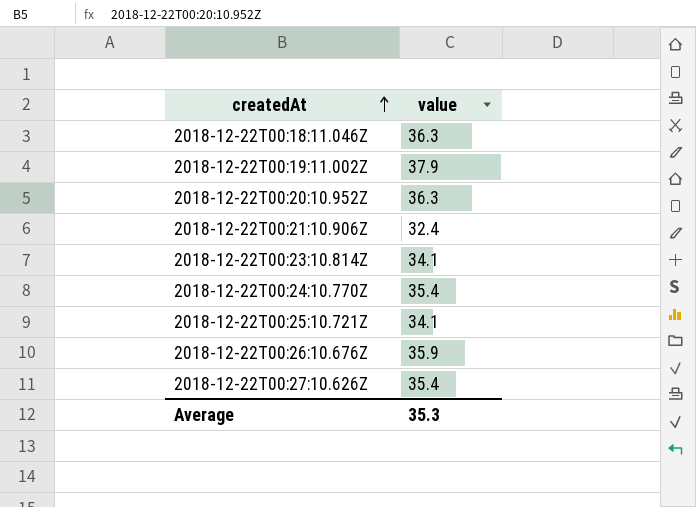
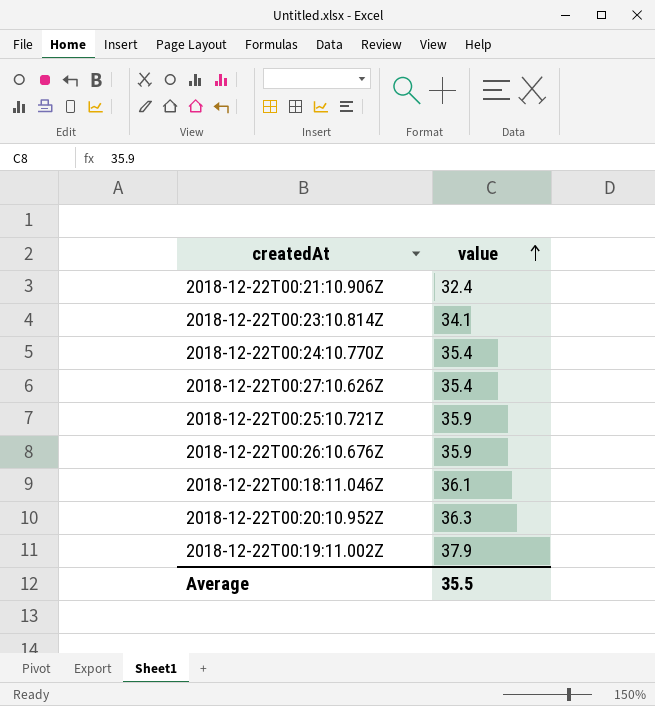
row order: createdAt ascending -> value ascending
2018-12-22T00:25:10.721Z | value: 34.1 -> 35.9
2018-12-22T00:18:11.046Z | value: 36.3 -> 36.1
Average | value: 35.3 -> 35.5

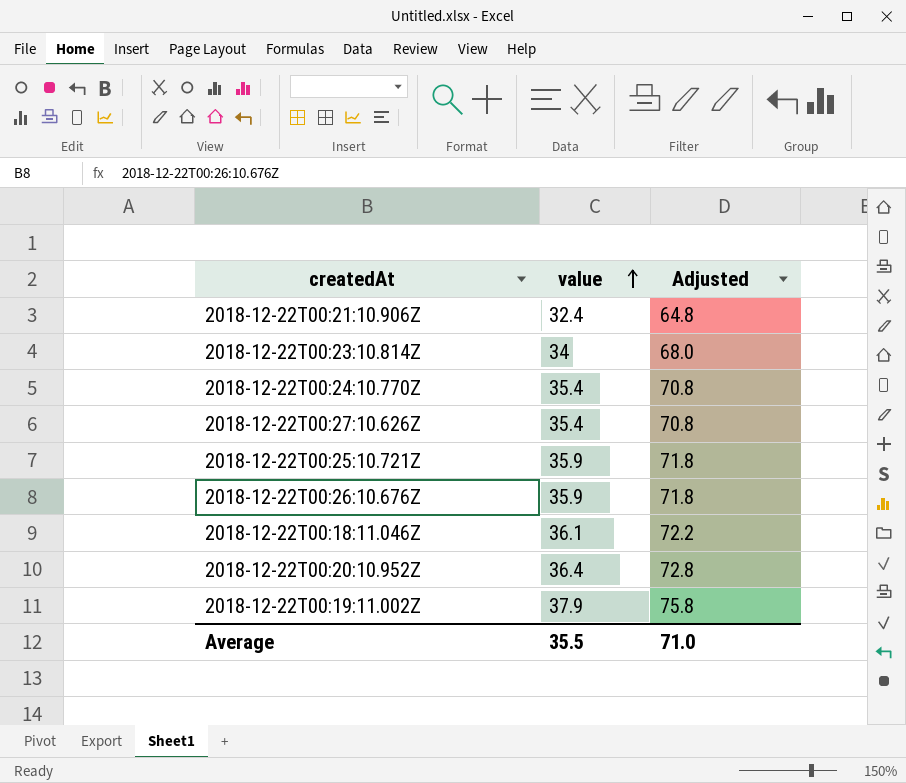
column Adjusted | formula: none -> [value] * 2
2018-12-22T00:23:10.814Z | value: 34.1 -> 34
2018-12-22T00:20:10.952Z | value: 36.3 -> 36.4

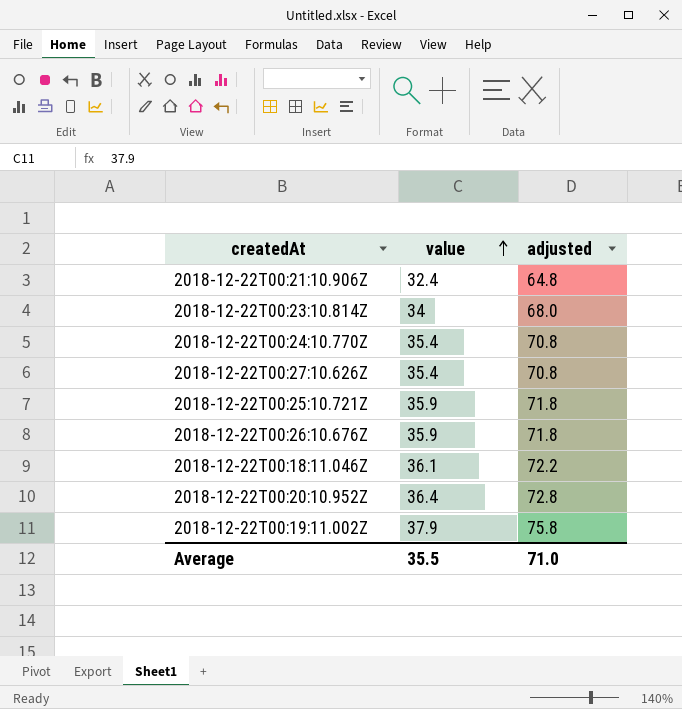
column name: Adjusted -> adjusted

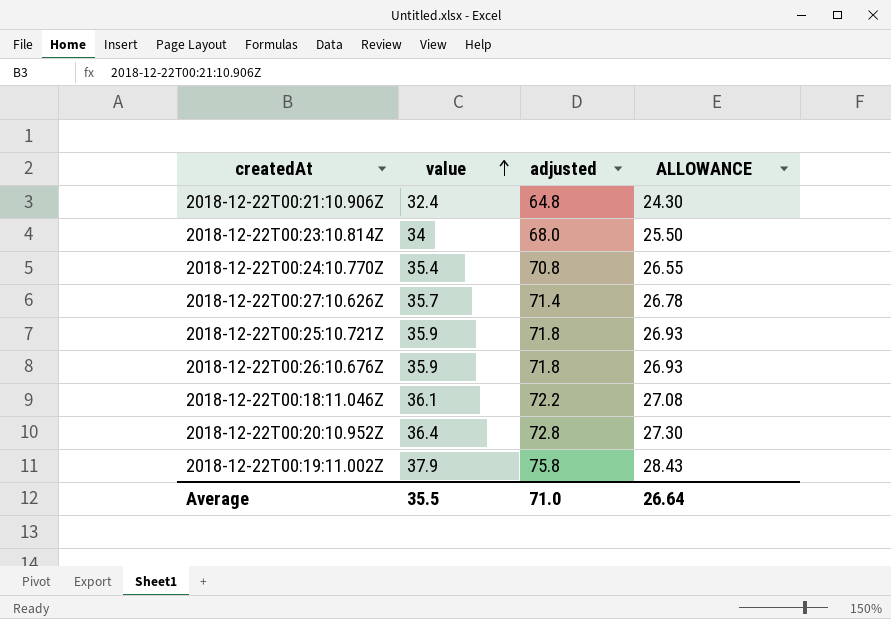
column ALLOWANCE | formula: none -> [value] * 0.75
2018-12-22T00:27:10.626Z | value: 35.4 -> 35.7
2018-12-22T00:27:10.626Z | adjusted: 70.8 -> 71.4

